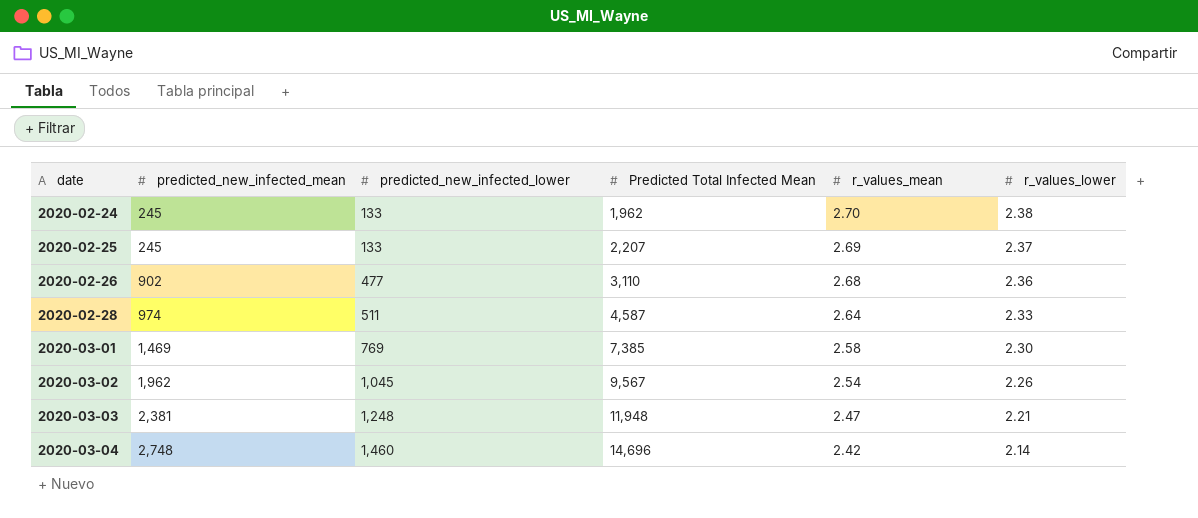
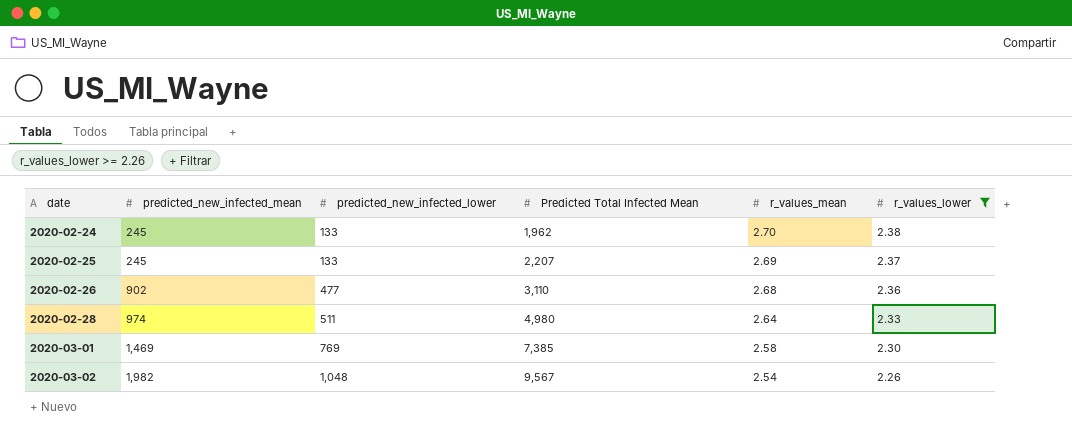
filter: none -> r_values_lower >= 2.26
2020-02-28 | Predicted Total Infected Mean: 4,587 -> 4,980
2020-03-02 | predicted_new_infected_mean: 1,962 -> 1,982
2020-03-02 | predicted_new_infected_lower: 1,045 -> 1,048

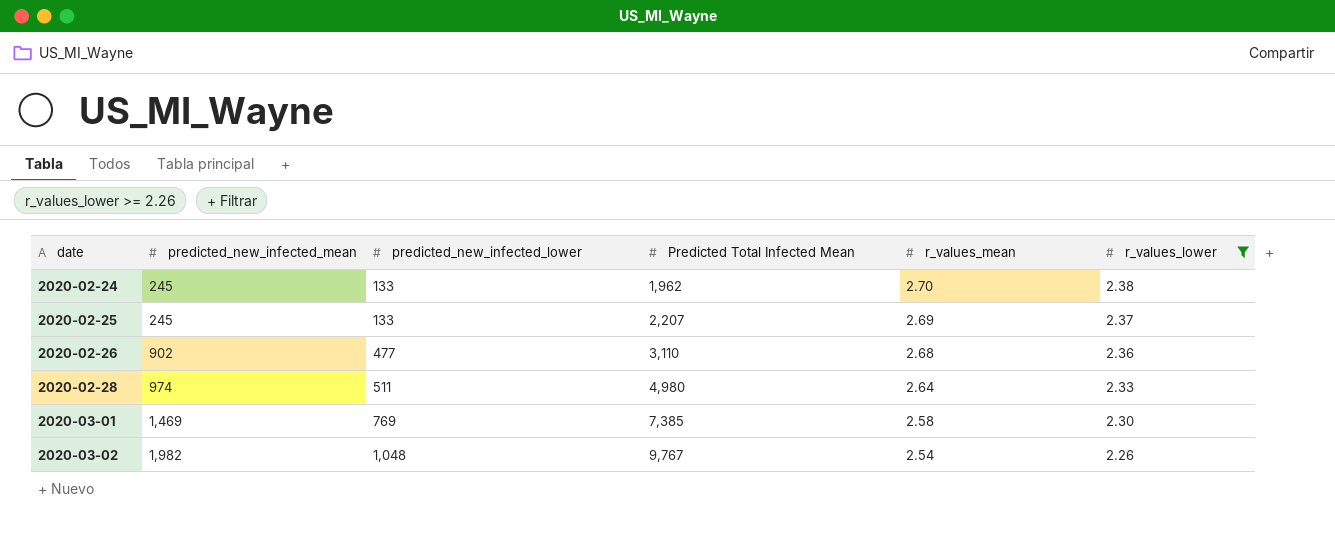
2020-03-02 | Predicted Total Infected Mean: 9,567 -> 9,767

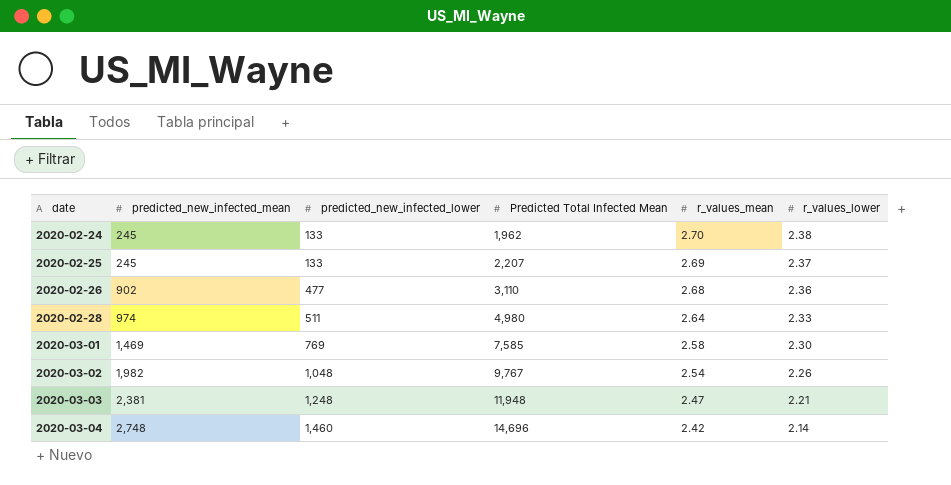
filter: r_values_lower >= 2.26 -> none
2020-03-01 | Predicted Total Infected Mean: 7,385 -> 7,585

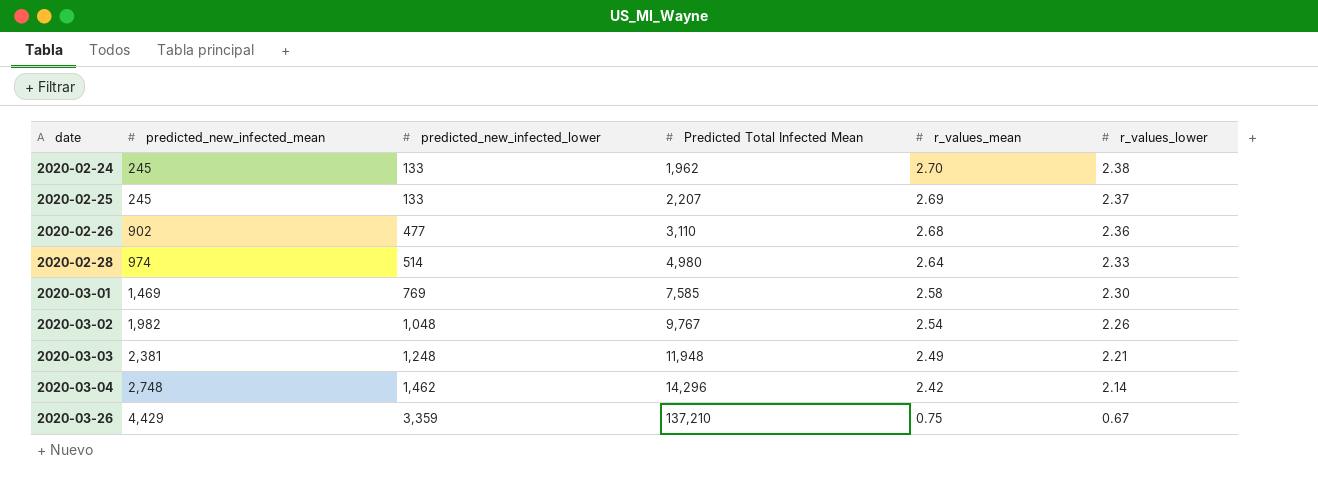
2020-02-28 | predicted_new_infected_lower: 511 -> 514
2020-03-03 | r_values_mean: 2.47 -> 2.49
2020-03-04 | predicted_new_infected_lower: 1,460 -> 1,462
2020-03-04 | Predicted Total Infected Mean: 14,696 -> 14,296
row 2020-03-26: none -> 4,429 | 3,359 | 137,210 | 0.75 | 0.67

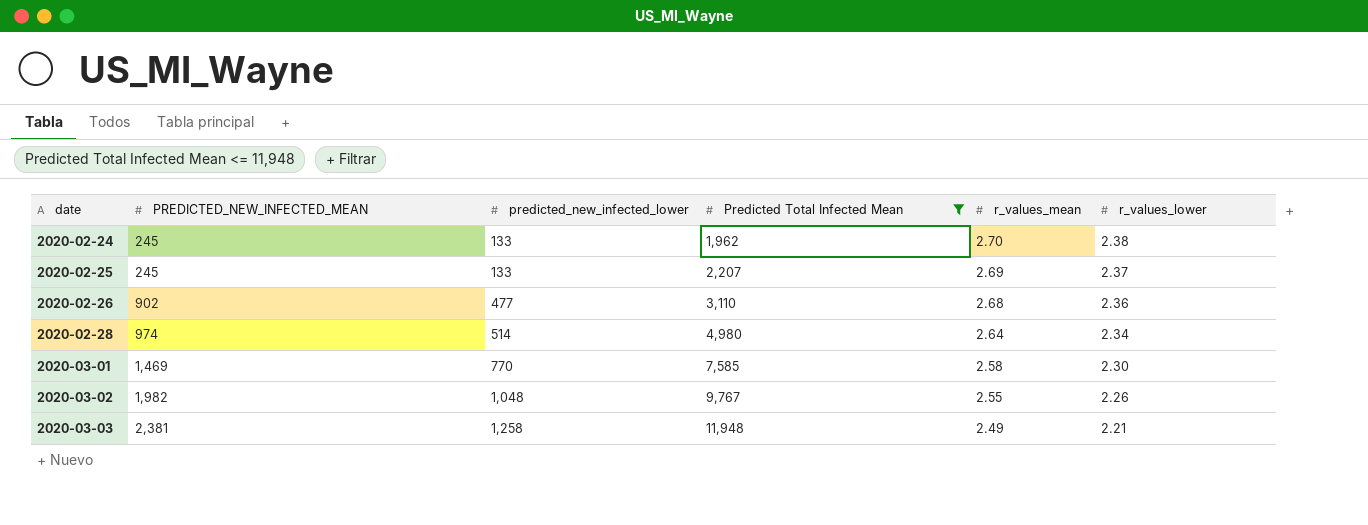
filter: none -> Predicted Total Infected Mean <= 11,948
column name: predicted_new_infected_mean -> PREDICTED_NEW_INFECTED_MEAN
2020-02-28 | r_values_lower: 2.33 -> 2.34
2020-03-01 | predicted_new_infected_lower: 769 -> 770
2020-03-02 | r_values_mean: 2.54 -> 2.55
2020-03-03 | predicted_new_infected_lower: 1,248 -> 1,258

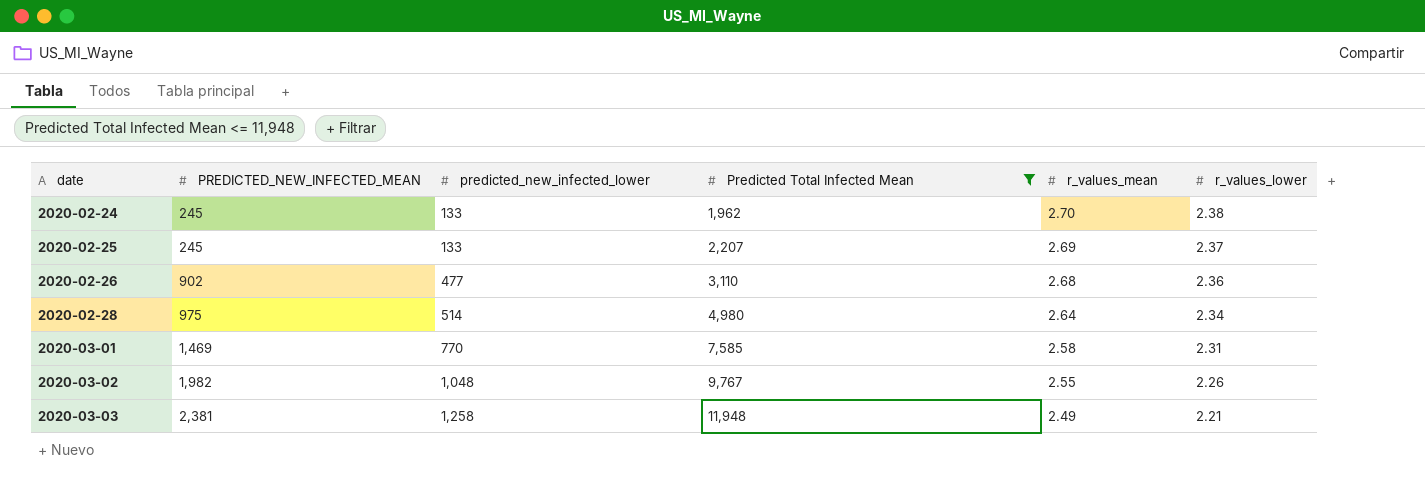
2020-02-28 | PREDICTED_NEW_INFECTED_MEAN: 974 -> 975
2020-03-01 | r_values_lower: 2.30 -> 2.31

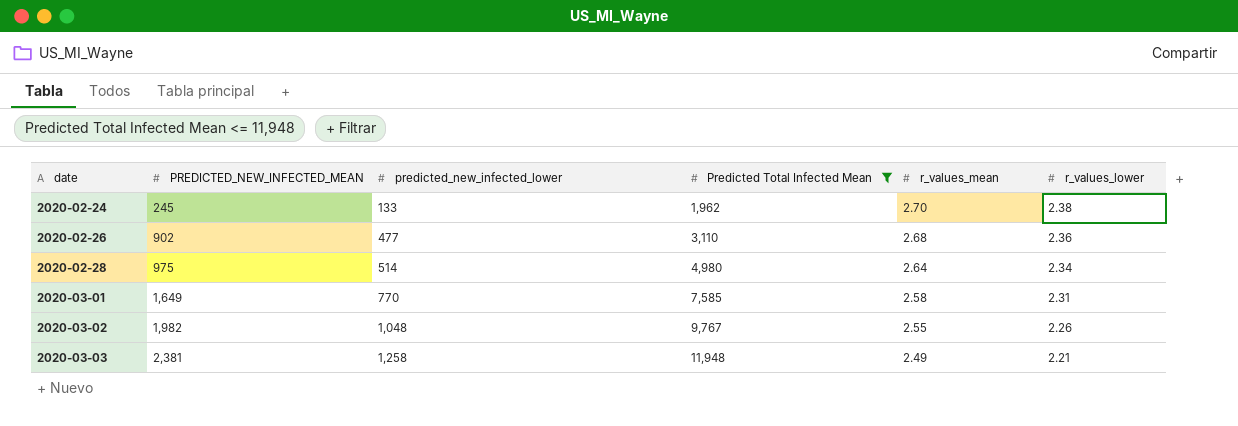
row 2020-02-25: 245 | 133 | 2,207 | 2.69 | 2.37 -> none
2020-03-01 | PREDICTED_NEW_INFECTED_MEAN: 1,469 -> 1,649

